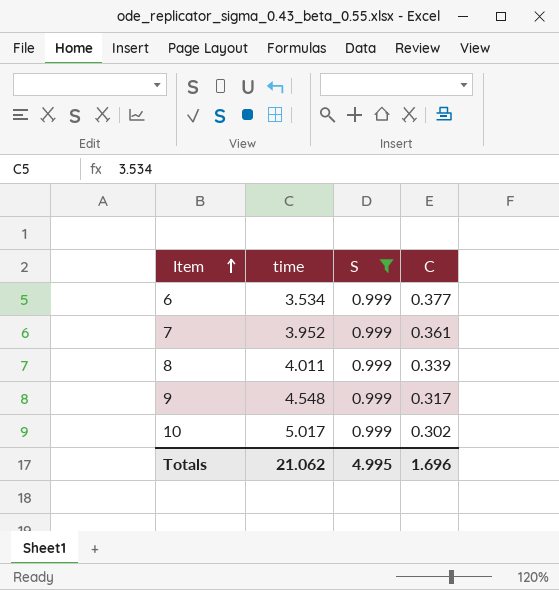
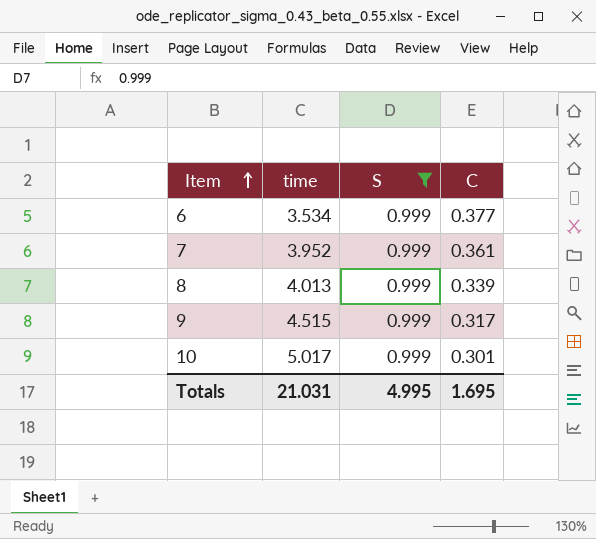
8 | time: 4.011 -> 4.013
9 | time: 4.548 -> 4.515
10 | C: 0.302 -> 0.301
Totals | time: 21.062 -> 21.031
Totals | C: 1.696 -> 1.695

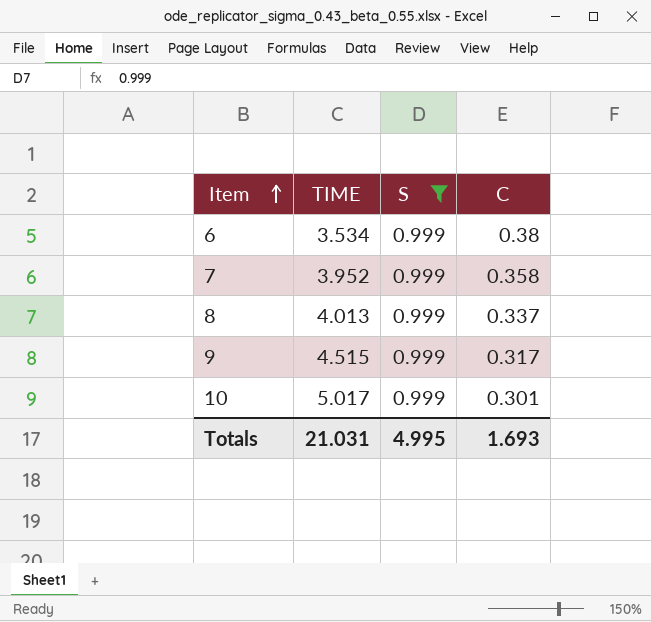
column name: time -> TIME
6 | C: 0.377 -> 0.38
7 | C: 0.361 -> 0.358
8 | C: 0.339 -> 0.337
Totals | C: 1.695 -> 1.693

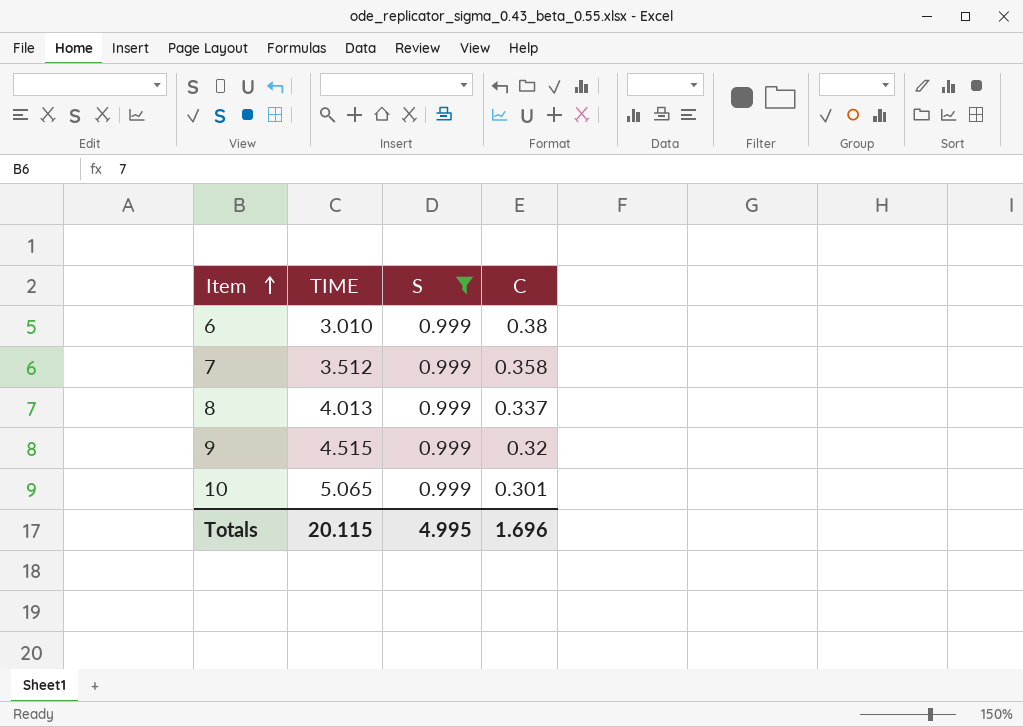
6 | TIME: 3.534 -> 3.010
7 | TIME: 3.952 -> 3.512
9 | C: 0.317 -> 0.32
10 | TIME: 5.017 -> 5.065
Totals | TIME: 21.031 -> 20.115
Totals | C: 1.693 -> 1.696

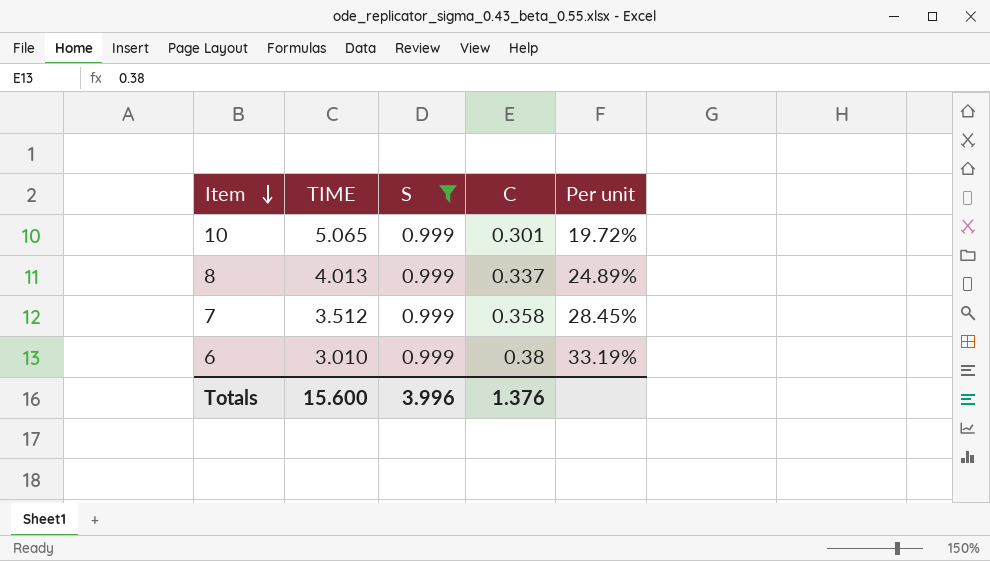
row order: Item ascending -> Item descending
column Per unit | formula: none -> [S] / [TIME]
row 9: 4.515 | 0.999 | 0.32 -> none
Totals | TIME: 20.115 -> 15.600
Totals | S: 4.995 -> 3.996
Totals | C: 1.696 -> 1.376

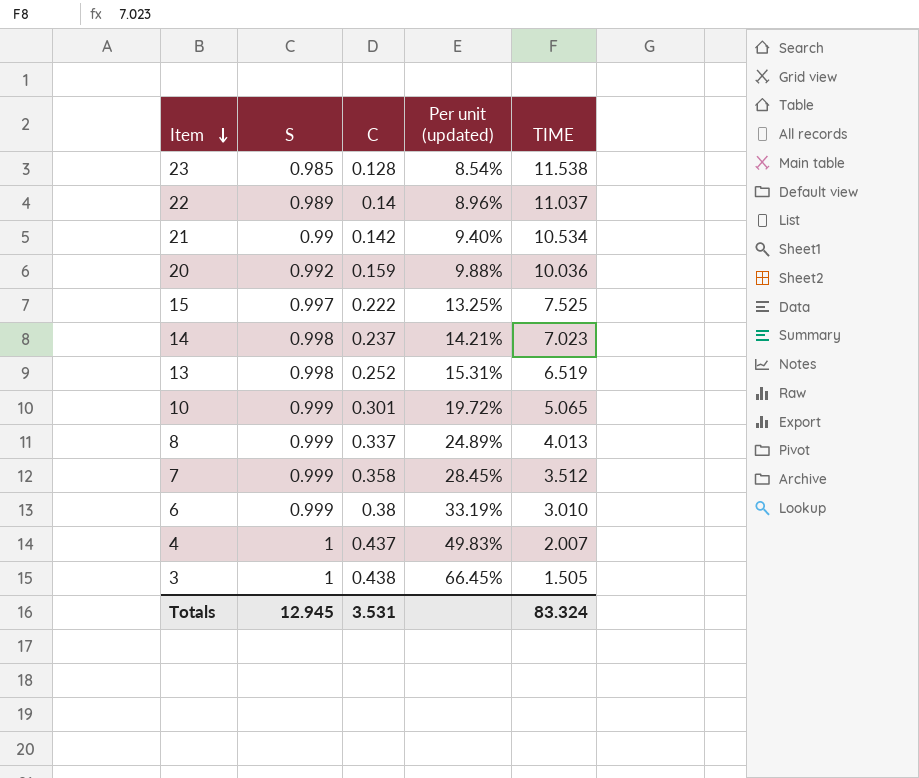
filter: S = 0.999 -> none
column name: Per unit -> Per unit (updated)
column TIME | position: 2 -> 5
Totals | S: 3.996 -> 12.945
Totals | C: 1.376 -> 3.531
Totals | TIME: 15.600 -> 83.324

